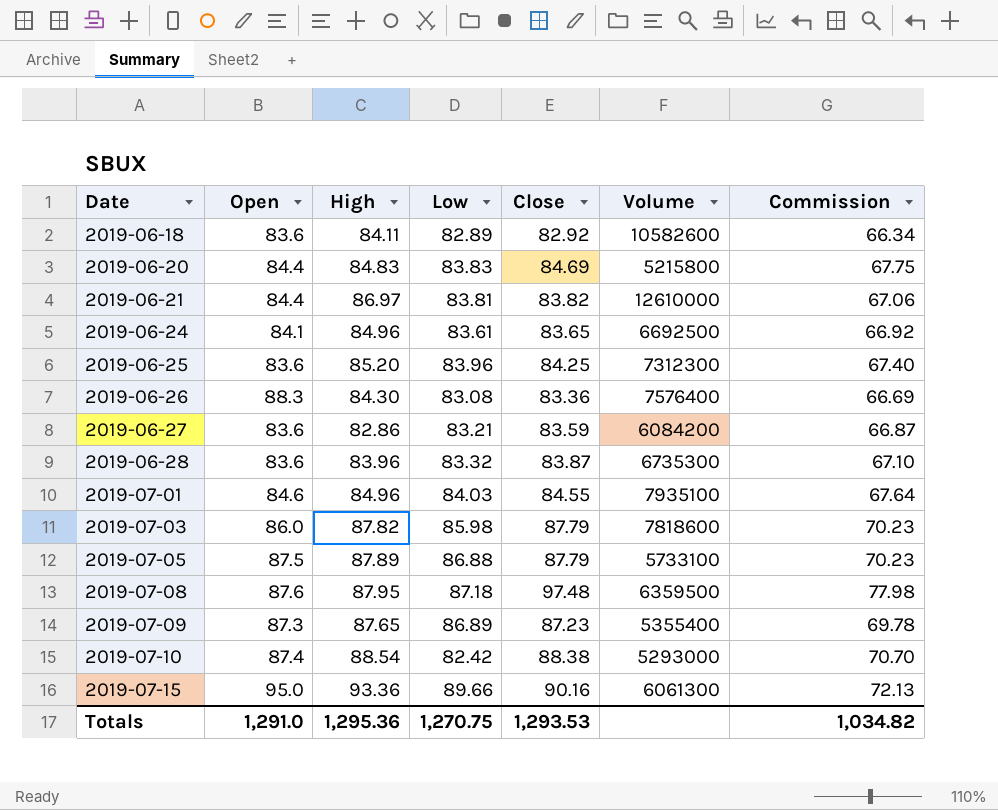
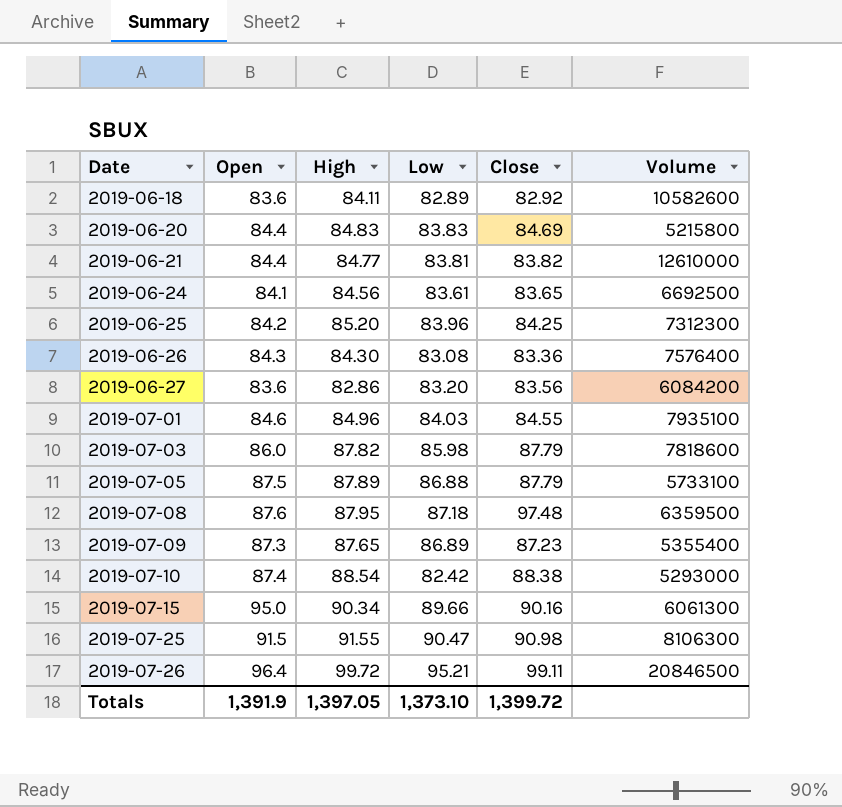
column Commission | formula: [Close] * 0.8 -> none
row 2019-06-28: 83.6 | 83.96 | 83.32 | 83.87 | 6735300 | 67.10 -> none
2019-06-21 | High: 86.97 -> 84.77
2019-06-24 | High: 84.96 -> 84.56
2019-06-25 | Open: 83.6 -> 84.2
2019-06-26 | Open: 88.3 -> 84.3
2019-06-27 | Low: 83.21 -> 83.20
2019-06-27 | Close: 83.59 -> 83.56
2019-07-15 | High: 93.36 -> 90.34
row 2019-07-25: none -> 91.5 | 91.55 | 90.47 | 90.98 | 8106300
row 2019-07-26: none -> 96.4 | 99.72 | 95.21 | 99.11 | 20846500
Totals | Open: 1,291.0 -> 1,391.9
Totals | High: 1,295.36 -> 1,397.05
Totals | Low: 1,270.75 -> 1,373.10
Totals | Close: 1,293.53 -> 1,399.72

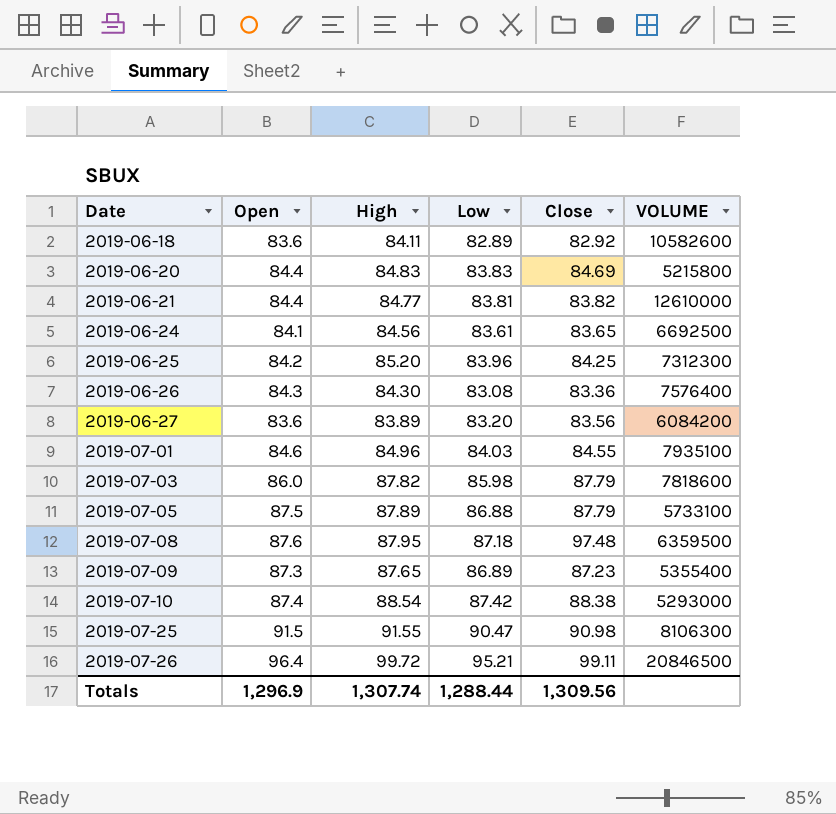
column name: Volume -> VOLUME
row 2019-07-15: 95.0 | 90.34 | 89.66 | 90.16 | 6061300 -> none
2019-06-27 | High: 82.86 -> 83.89
2019-07-10 | Low: 82.42 -> 87.42
Totals | Open: 1,391.9 -> 1,296.9
Totals | High: 1,397.05 -> 1,307.74
Totals | Low: 1,373.10 -> 1,288.44
Totals | Close: 1,399.72 -> 1,309.56

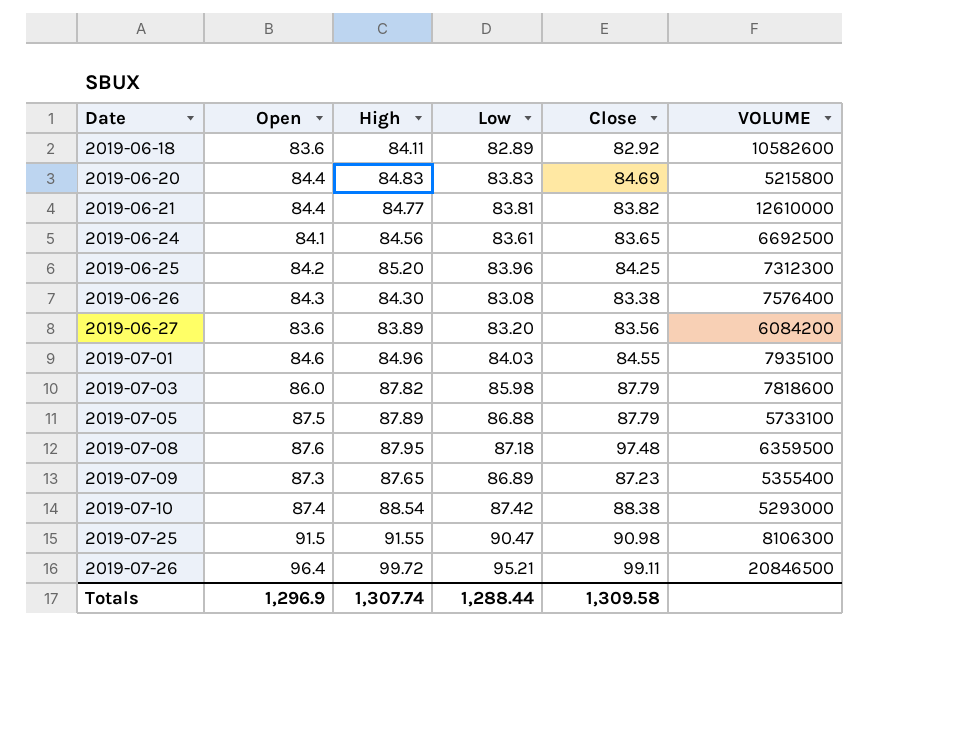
2019-06-26 | Close: 83.36 -> 83.38
Totals | Close: 1,309.56 -> 1,309.58

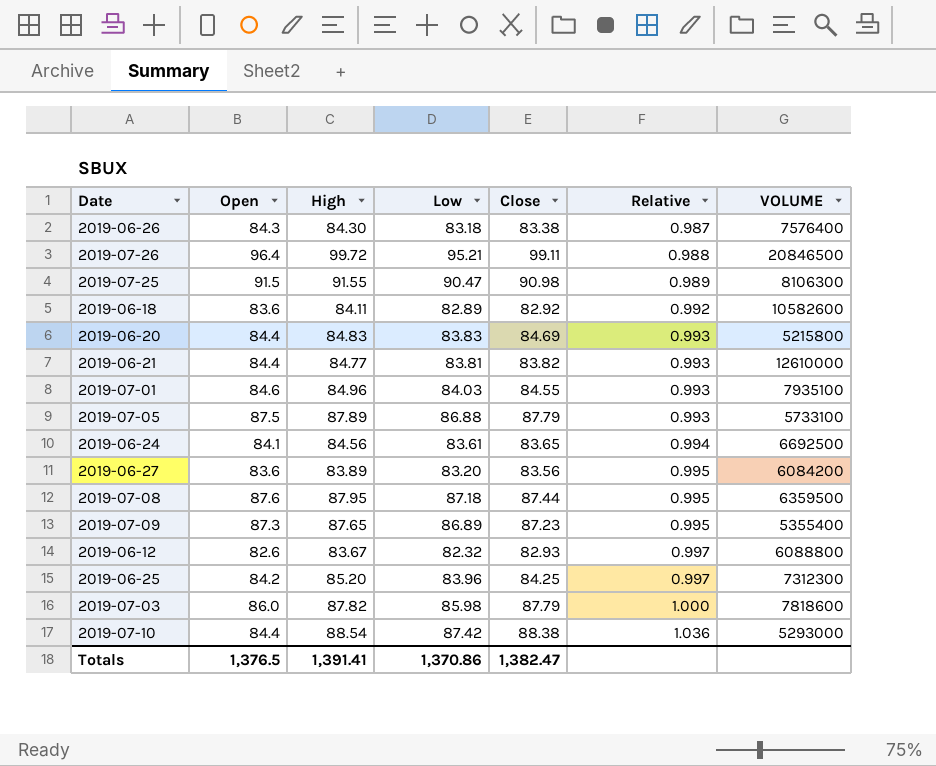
row order: Date ascending -> Relative ascending
column Relative | formula: none -> [Low] / [Open]
2019-06-26 | Low: 83.08 -> 83.18
2019-07-08 | Close: 97.48 -> 87.44
row 2019-06-12: none -> 82.6 | 83.67 | 82.32 | 82.93 | 0.997 | 6088800
2019-07-10 | Open: 87.4 -> 84.4
Totals | Open: 1,296.9 -> 1,376.5
Totals | High: 1,307.74 -> 1,391.41
Totals | Low: 1,288.44 -> 1,370.86
Totals | Close: 1,309.58 -> 1,382.47

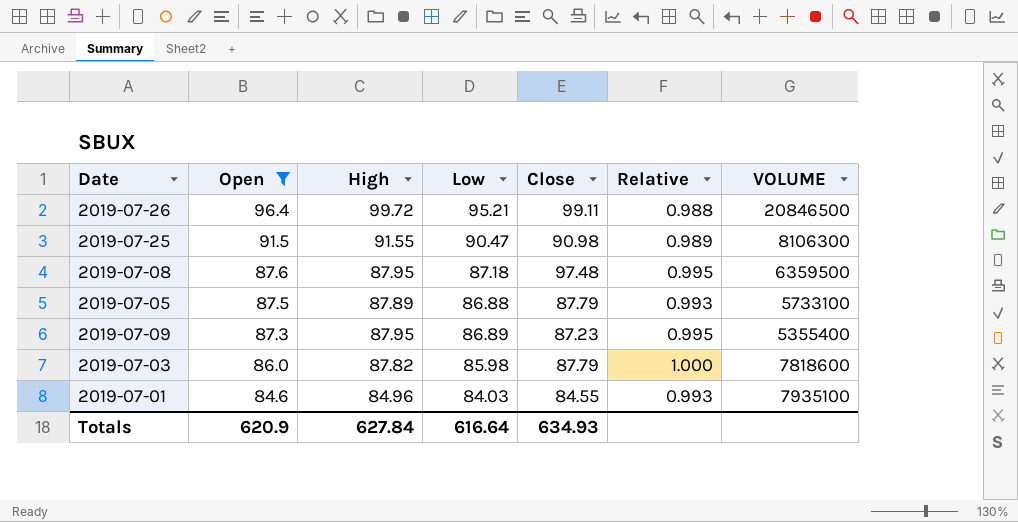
filter: none -> Open >= 84.6
row order: Relative ascending -> Open descending
2019-07-08 | Close: 87.44 -> 97.48
2019-07-09 | High: 87.65 -> 87.95
Totals | Open: 1,376.5 -> 620.9
Totals | High: 1,391.41 -> 627.84
Totals | Low: 1,370.86 -> 616.64
Totals | Close: 1,382.47 -> 634.93

